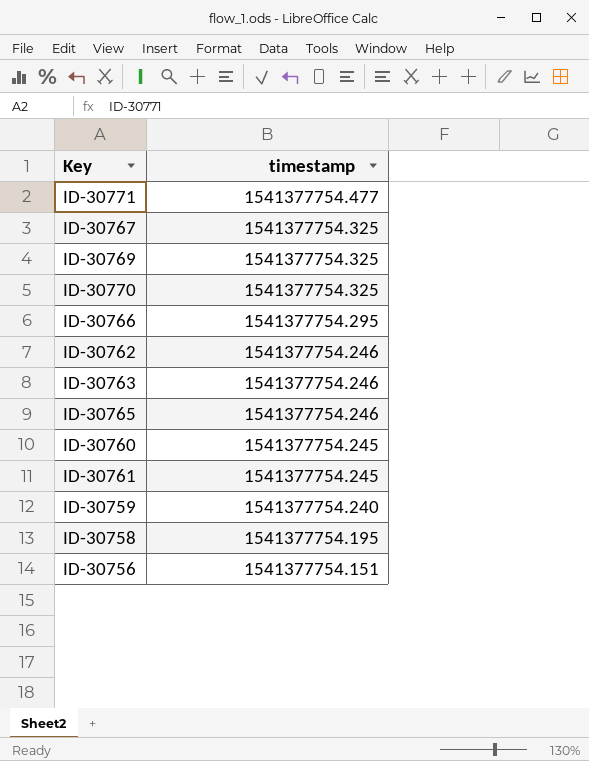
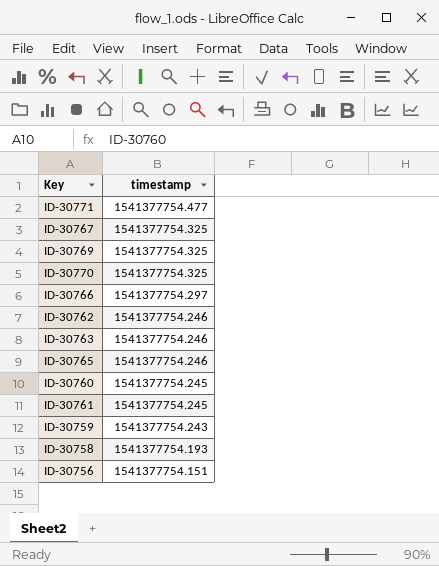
ID-30766 | timestamp: 1541377754.295 -> 1541377754.297
ID-30759 | timestamp: 1541377754.240 -> 1541377754.243
ID-30758 | timestamp: 1541377754.195 -> 1541377754.193

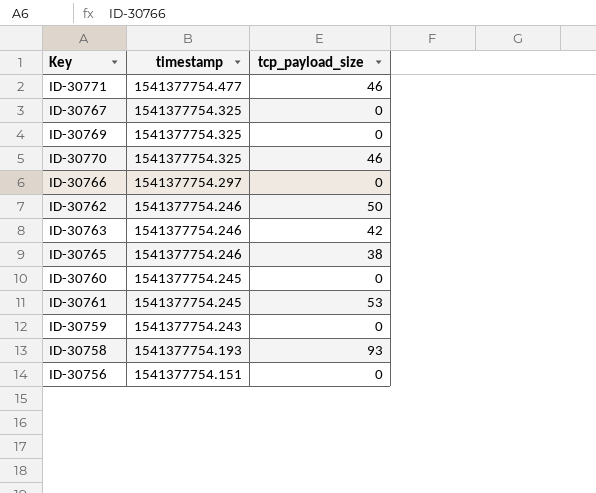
column tcp_payload_size | position: none -> 3

